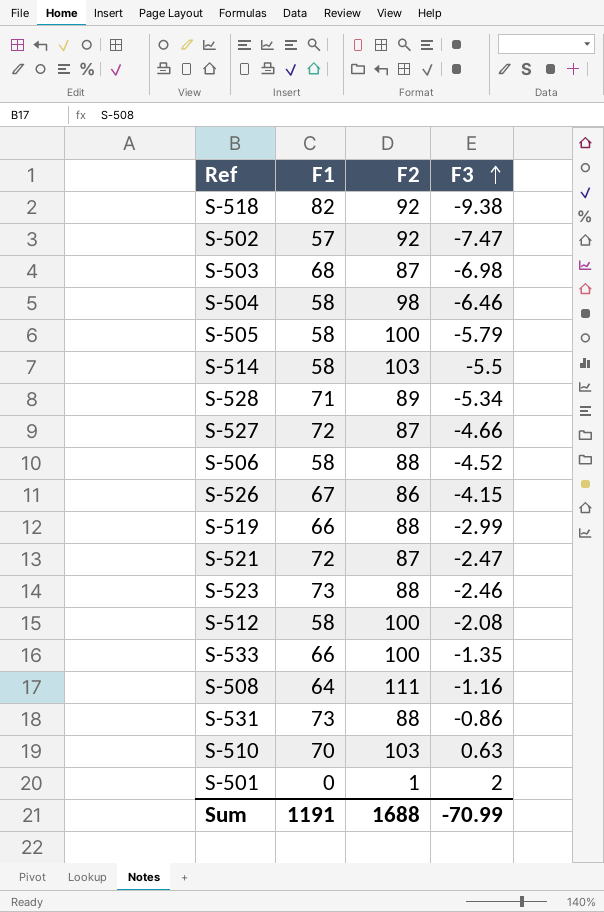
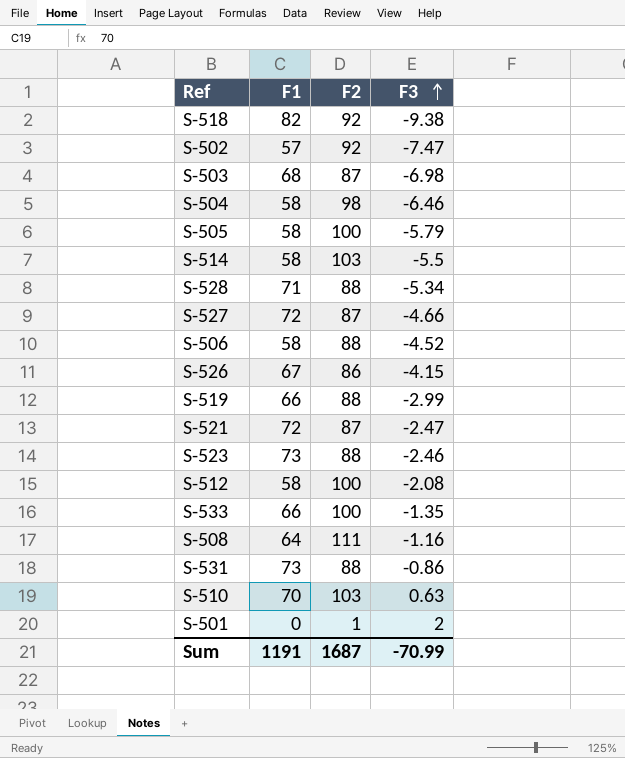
S-528 | F2: 89 -> 88
Sum | F2: 1688 -> 1687

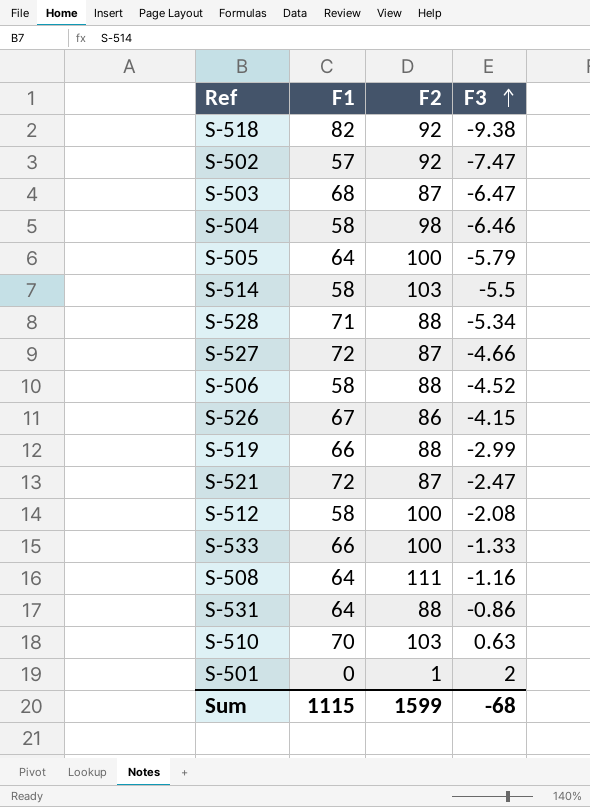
row S-523: 73 | 88 | -2.46 -> none
S-503 | F3: -6.98 -> -6.47
S-505 | F1: 58 -> 64
S-533 | F3: -1.35 -> -1.33
S-531 | F1: 73 -> 64
Sum | F1: 1191 -> 1115
Sum | F2: 1687 -> 1599
Sum | F3: -70.99 -> -68

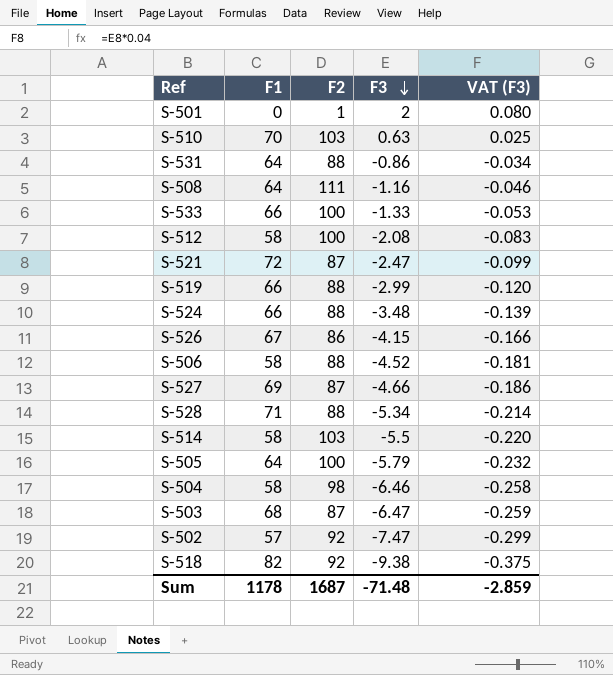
row order: F3 ascending -> F3 descending
column VAT (F3) | formula: none -> [F3] * 0.04
row S-524: none -> 66 | 88 | -3.48 | -0.139
S-527 | F1: 72 -> 69
Sum | F1: 1115 -> 1178
Sum | F2: 1599 -> 1687
Sum | F3: -68 -> -71.48

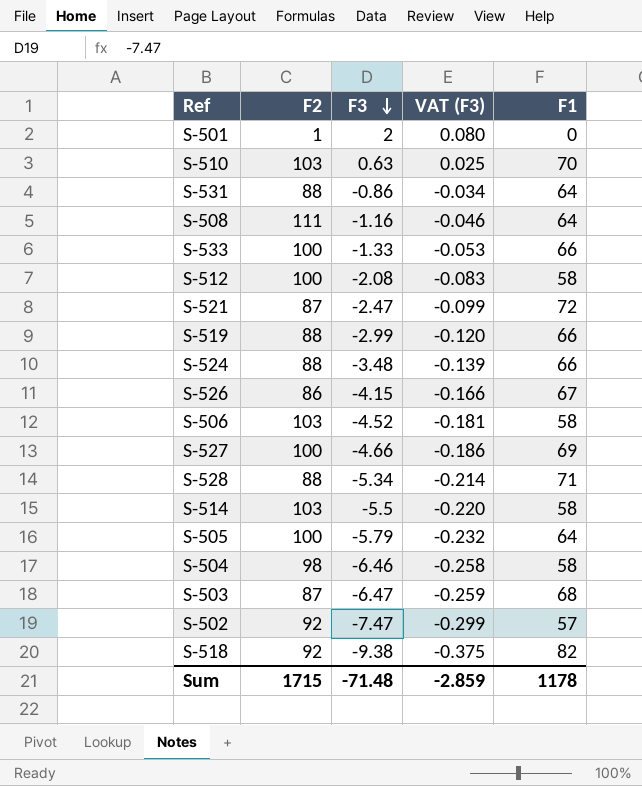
column F1 | position: 2 -> 5
S-506 | F2: 88 -> 103
S-527 | F2: 87 -> 100
Sum | F2: 1687 -> 1715

